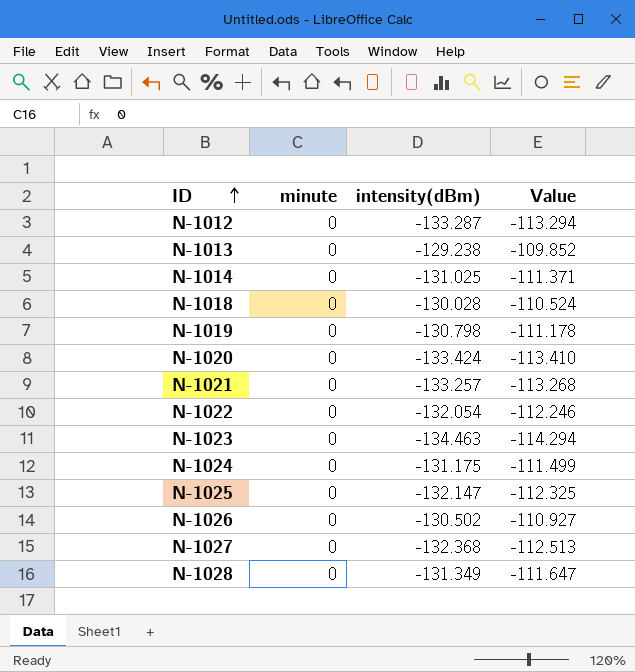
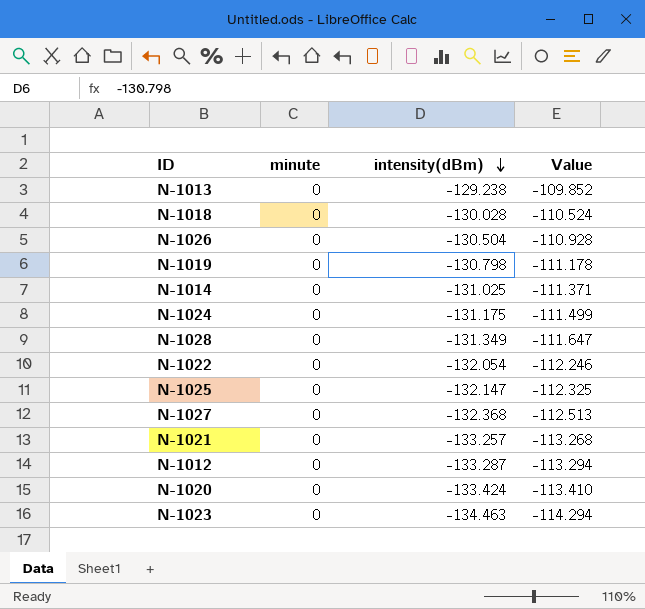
row order: ID ascending -> intensity(dBm) descending
N-1026 | intensity(dBm): -130.502 -> -130.504
N-1026 | Value: -110.927 -> -110.928

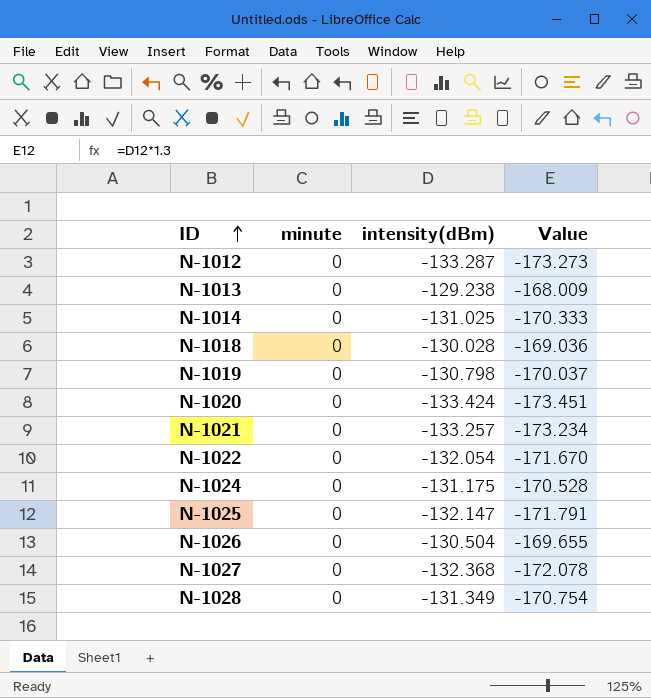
row order: intensity(dBm) descending -> ID ascending
column Value | formula: [intensity(dBm)] * 0.85 -> [intensity(dBm)] * 1.3
row N-1023: 0 | -134.463 | -114.294 -> none

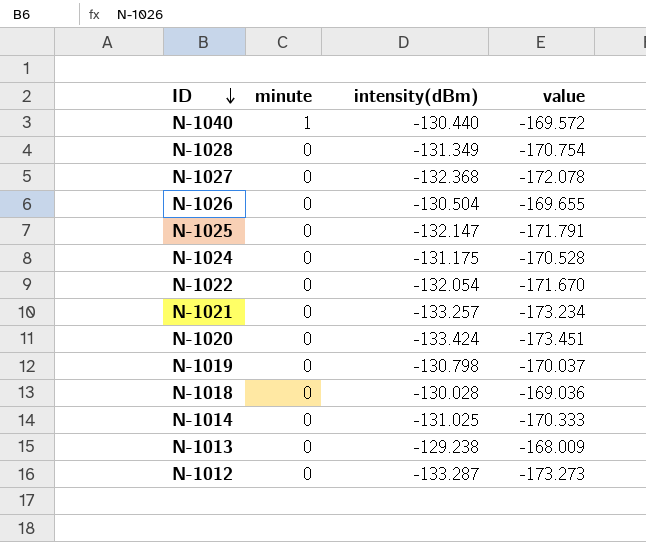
row order: ID ascending -> ID descending
column name: Value -> value
row N-1040: none -> 1 | -130.440 | -169.572

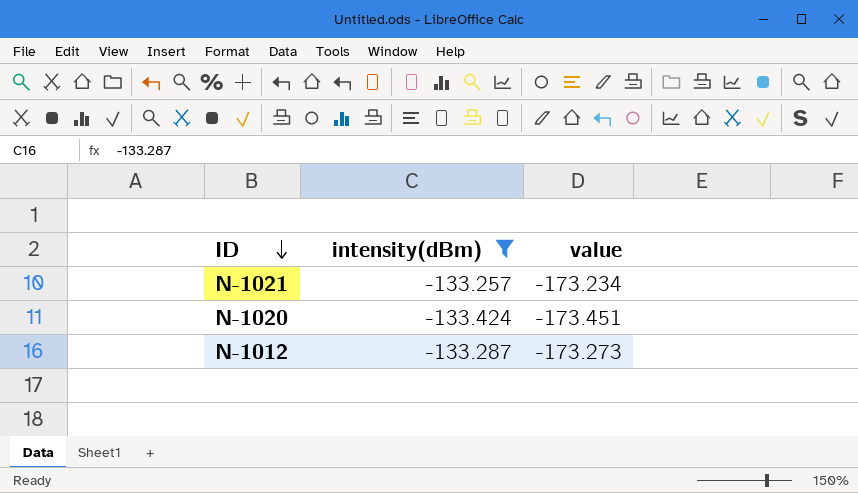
filter: none -> intensity(dBm) <= -133.257
column minute | position: 2 -> none

